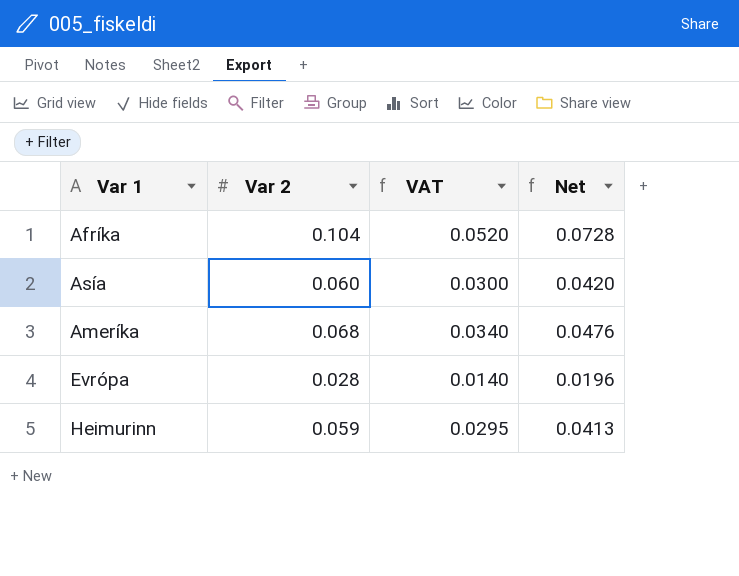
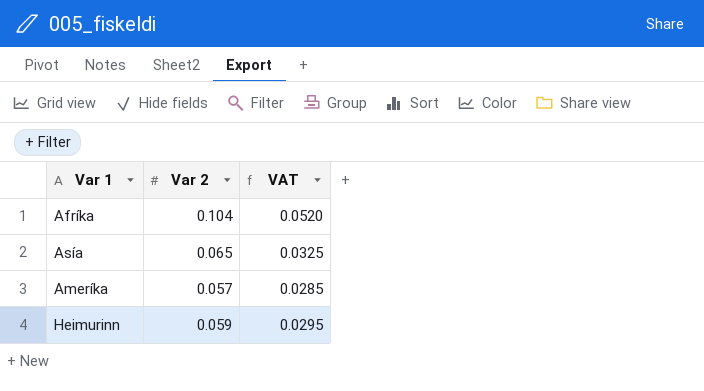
column Net | formula: [Var 2] * 0.7 -> none
row Evrópa: 0.028 | 0.0140 | 0.0196 -> none
Asía | Var 2: 0.060 -> 0.065
Asía | VAT: 0.0300 -> 0.0325
Ameríka | Var 2: 0.068 -> 0.057
Ameríka | VAT: 0.0340 -> 0.0285

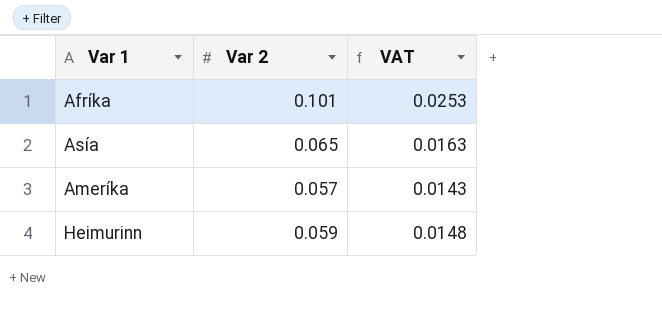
column VAT | formula: [Var 2] * 0.5 -> [Var 2] * 0.25
Afríka | Var 2: 0.104 -> 0.101

